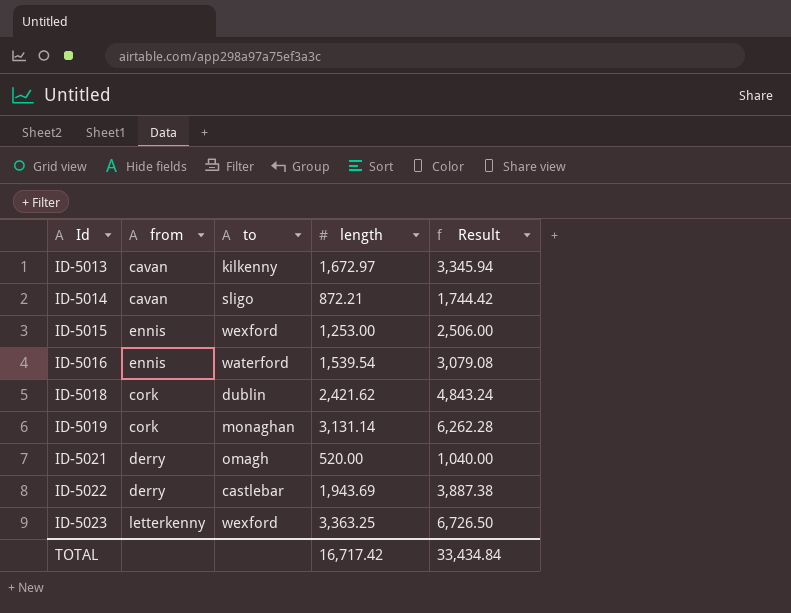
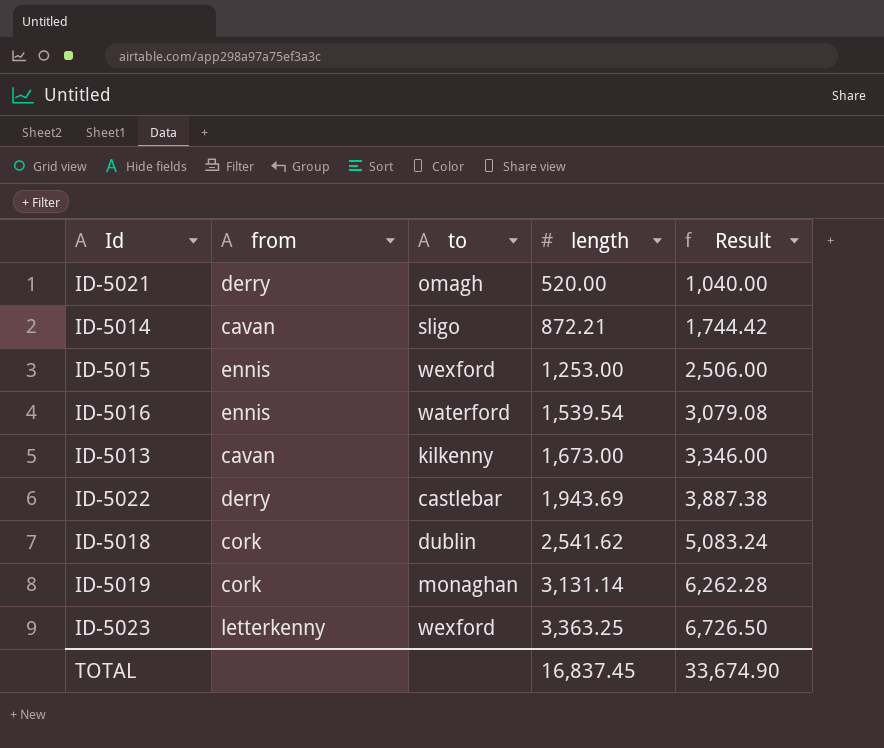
row order: Id ascending -> length ascending
ID-5013 | length: 1,672.97 -> 1,673.00
ID-5013 | Result: 3,345.94 -> 3,346.00
ID-5018 | length: 2,421.62 -> 2,541.62
ID-5018 | Result: 4,843.24 -> 5,083.24
TOTAL | length: 16,717.42 -> 16,837.45
TOTAL | Result: 33,434.84 -> 33,674.90

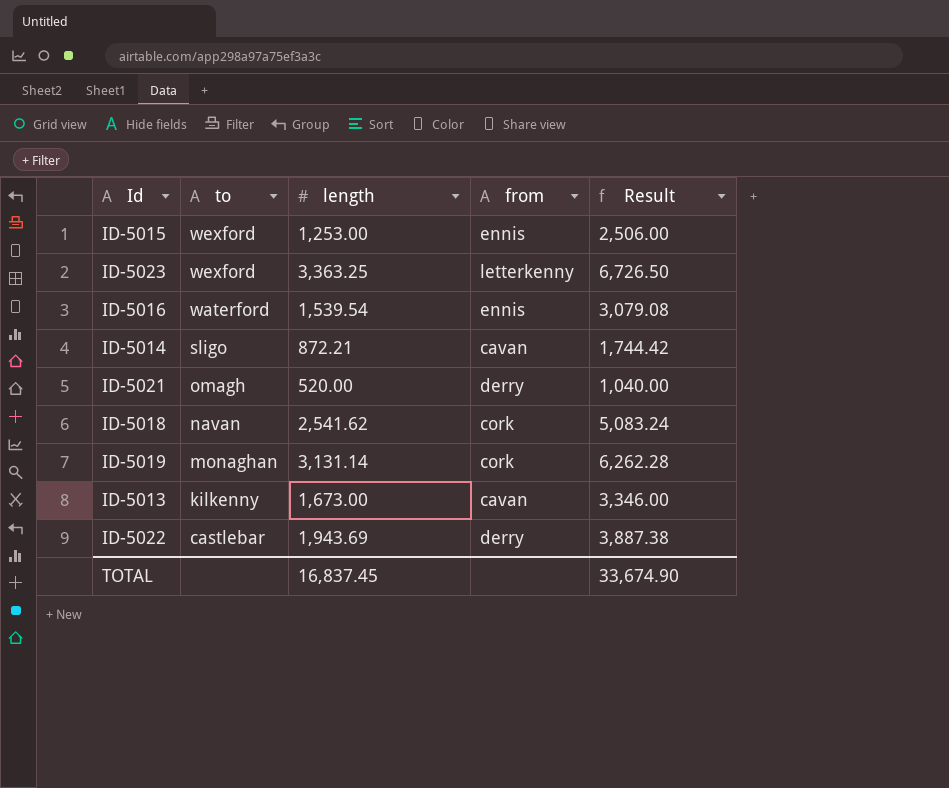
row order: length ascending -> to descending
column from | position: 2 -> 4
ID-5018 | to: dublin -> navan

